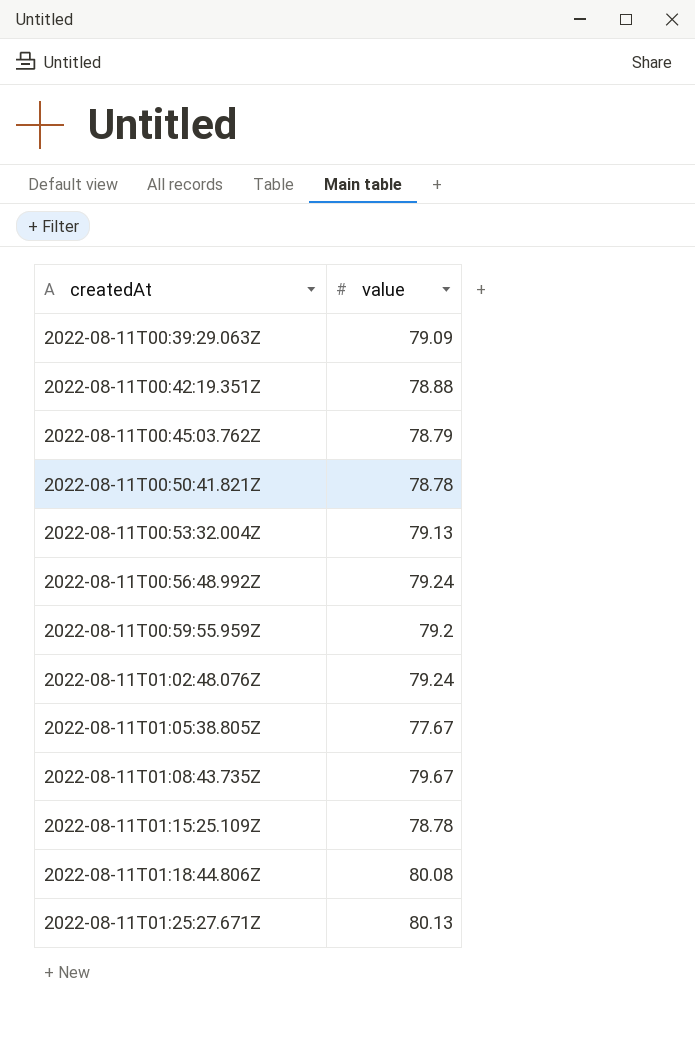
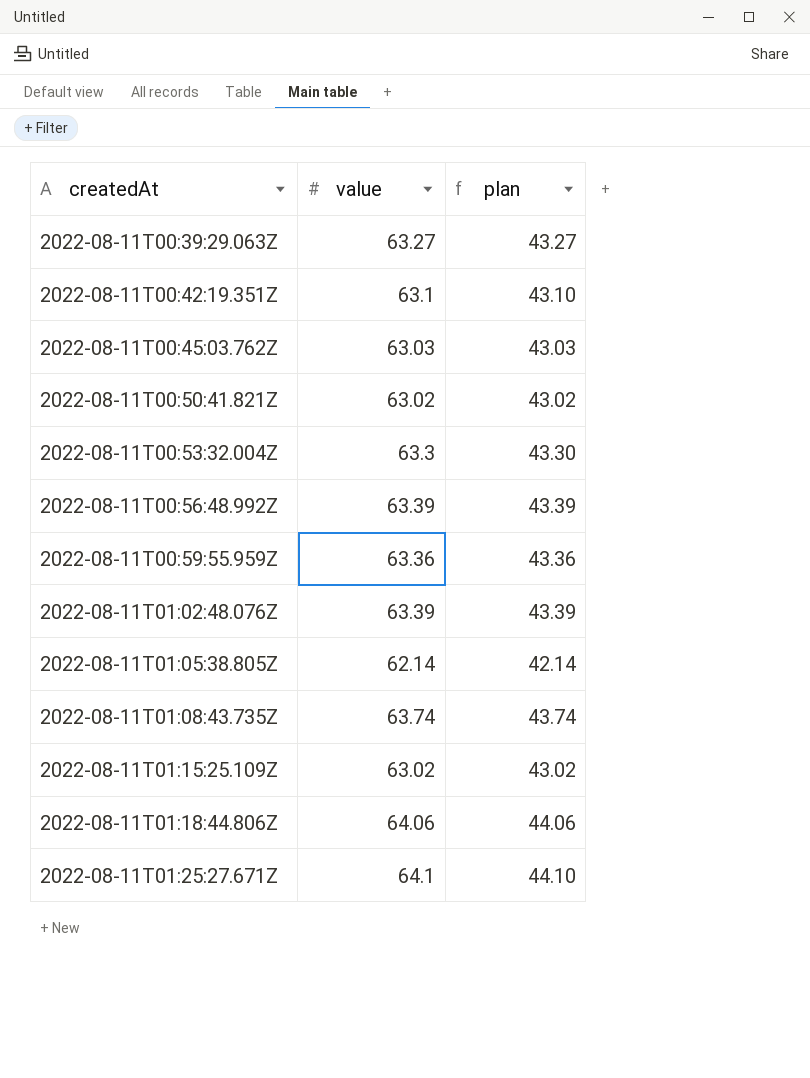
column plan | formula: none -> [value] - 20
2022-08-11T00:39:29.063Z | value: 79.09 -> 63.27
2022-08-11T00:42:19.351Z | value: 78.88 -> 63.1
2022-08-11T00:45:03.762Z | value: 78.79 -> 63.03
2022-08-11T00:50:41.821Z | value: 78.78 -> 63.02
2022-08-11T00:53:32.004Z | value: 79.13 -> 63.3
2022-08-11T00:56:48.992Z | value: 79.24 -> 63.39
2022-08-11T00:59:55.959Z | value: 79.2 -> 63.36
2022-08-11T01:02:48.076Z | value: 79.24 -> 63.39
2022-08-11T01:05:38.805Z | value: 77.67 -> 62.14
2022-08-11T01:08:43.735Z | value: 79.67 -> 63.74
2022-08-11T01:15:25.109Z | value: 78.78 -> 63.02
2022-08-11T01:18:44.806Z | value: 80.08 -> 64.06
2022-08-11T01:25:27.671Z | value: 80.13 -> 64.1

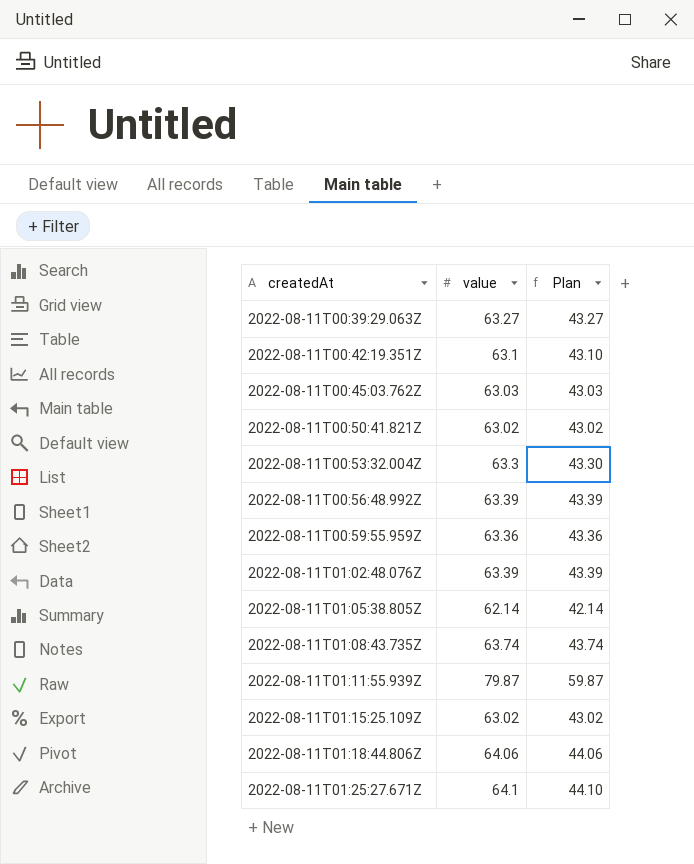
column name: plan -> Plan
row 2022-08-11T01:11:55.939Z: none -> 79.87 | 59.87

